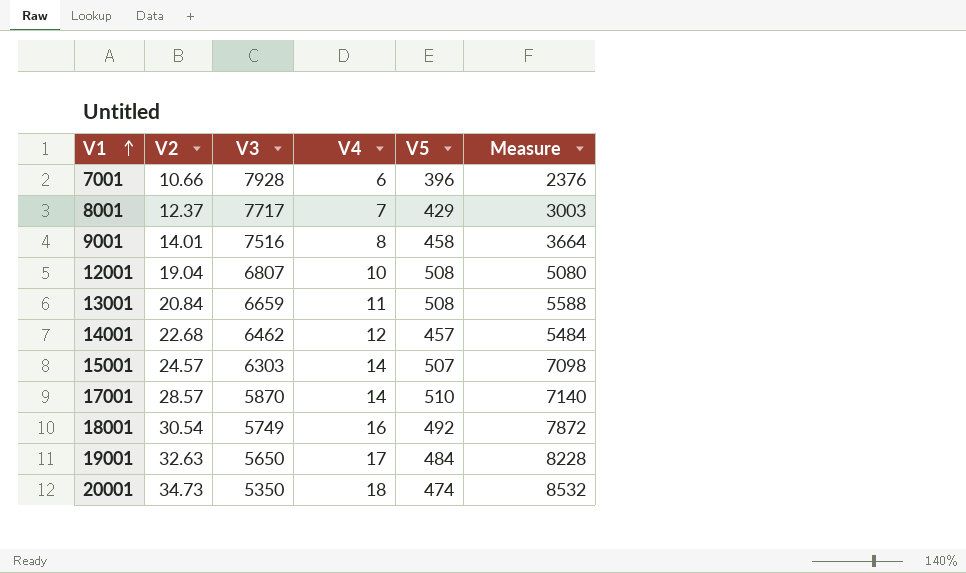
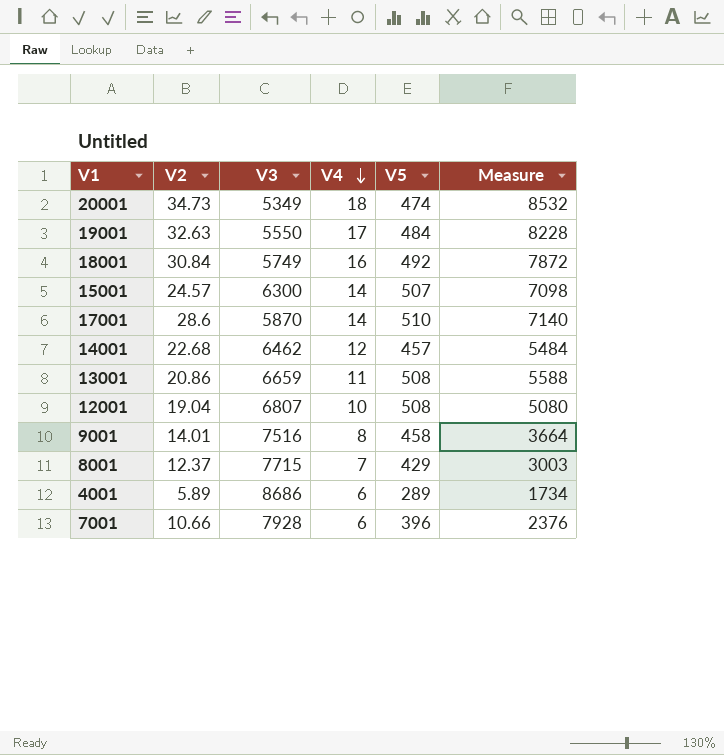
row order: V1 ascending -> V4 descending
20001 | V3: 5350 -> 5349
19001 | V3: 5650 -> 5550
18001 | V2: 30.54 -> 30.84
15001 | V3: 6303 -> 6300
17001 | V2: 28.57 -> 28.6
13001 | V2: 20.84 -> 20.86
8001 | V3: 7717 -> 7715
row 4001: none -> 5.89 | 8686 | 6 | 289 | 1734

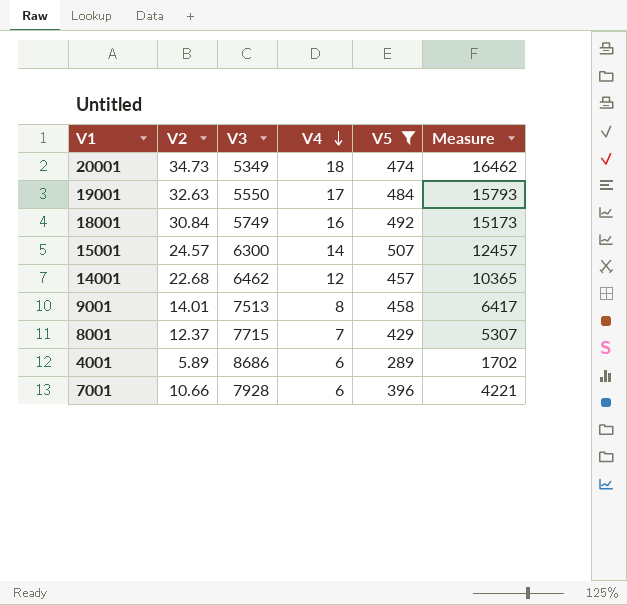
filter: none -> V5 <= 507
column Measure | formula: [V4] * [V5] -> [V2] * [V5]
9001 | V3: 7516 -> 7513

